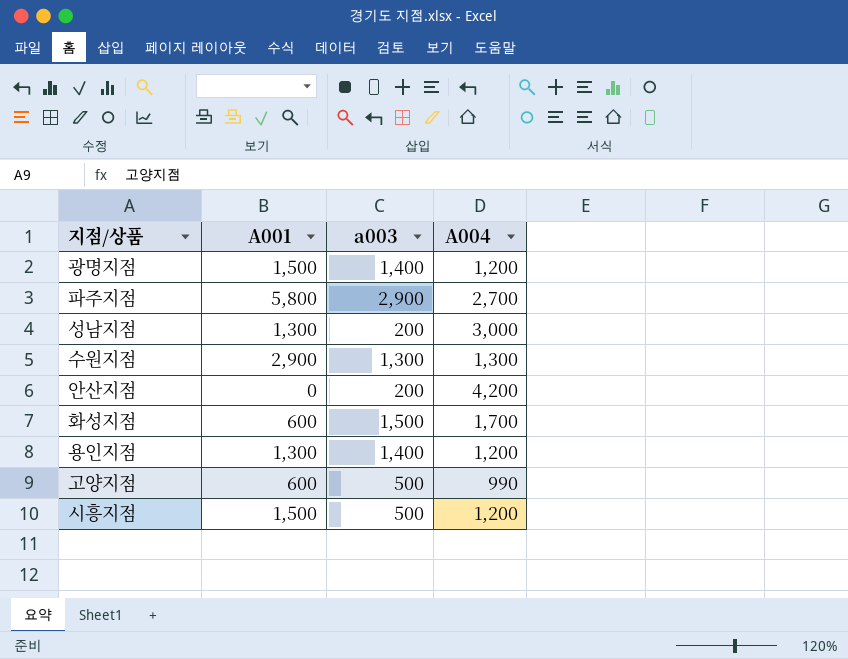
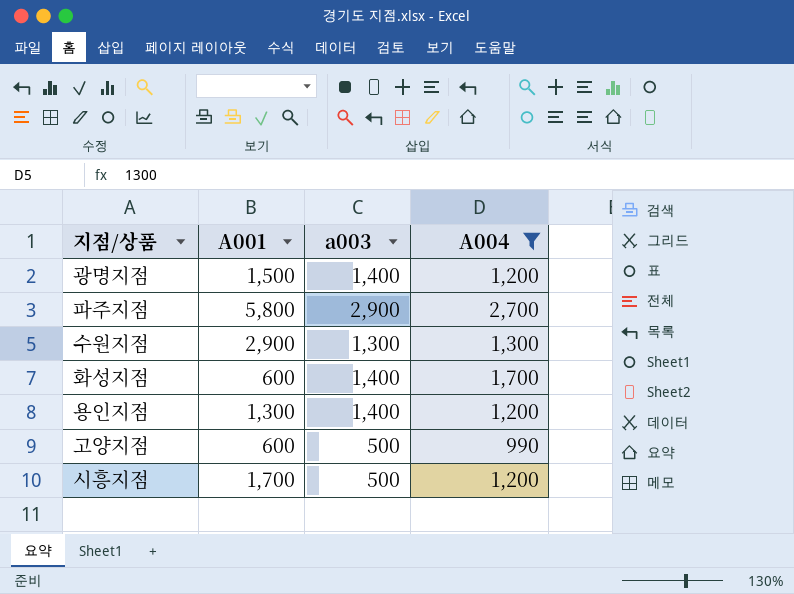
filter: none -> A004 <= 2,700
화성지점 | a003: 1,500 -> 1,400
시흥지점 | A001: 1,500 -> 1,700

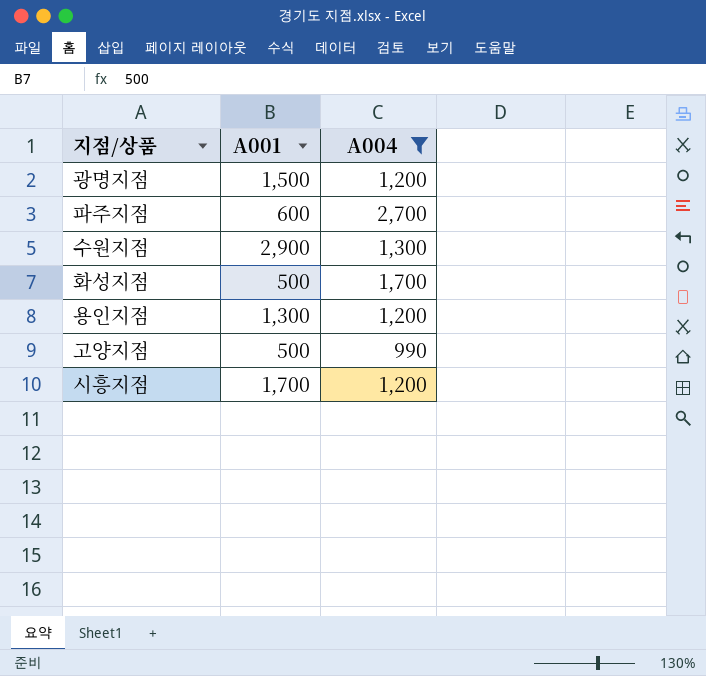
column a003 | position: 3 -> none
파주지점 | A001: 5,800 -> 600
화성지점 | A001: 600 -> 500
고양지점 | A001: 600 -> 500

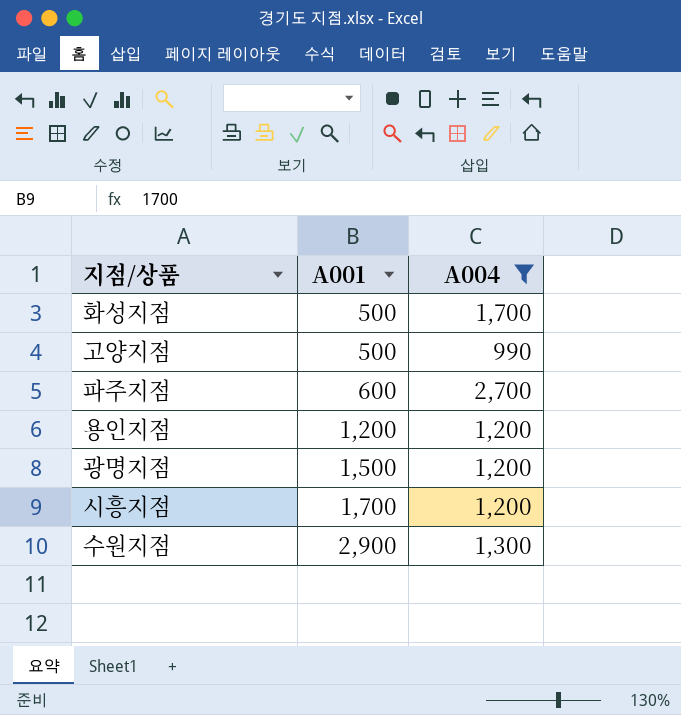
row order: none -> A001 ascending
용인지점 | A001: 1,300 -> 1,200

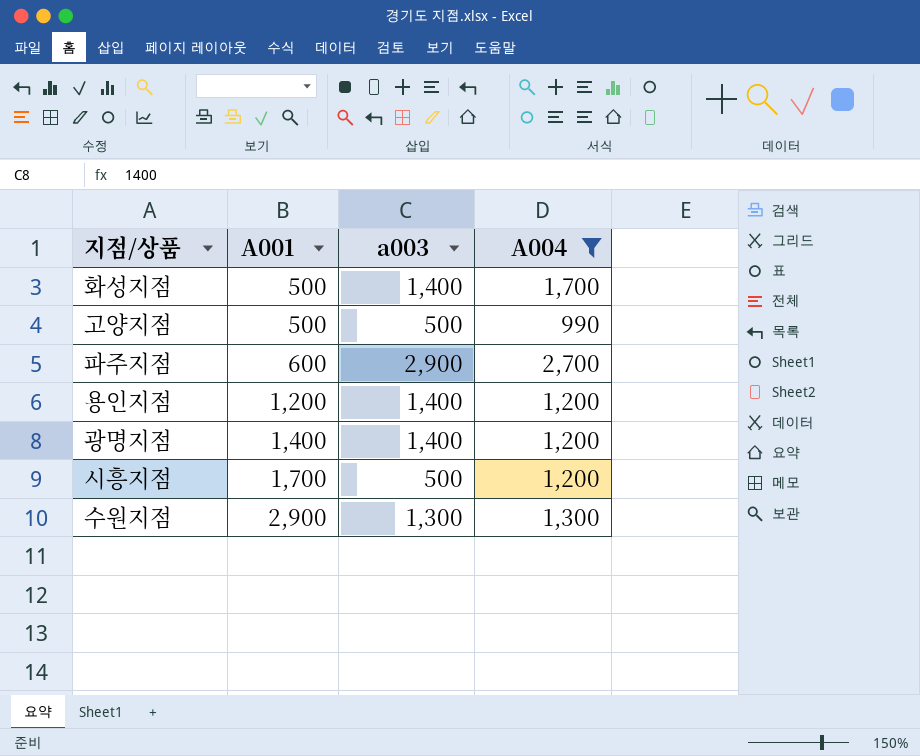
column a003 | position: none -> 3
광명지점 | A001: 1,500 -> 1,400

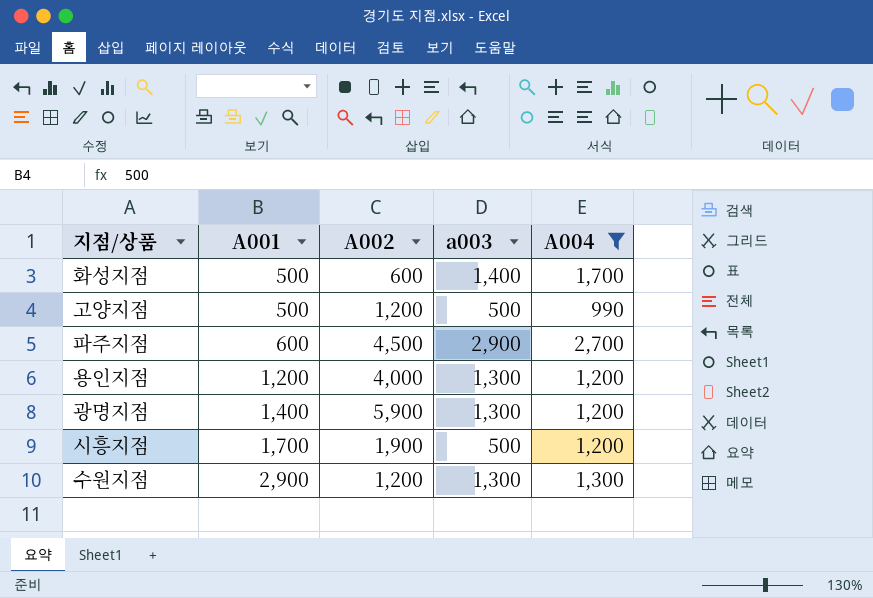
column A002 | position: none -> 3
용인지점 | a003: 1,400 -> 1,300
광명지점 | a003: 1,400 -> 1,300

